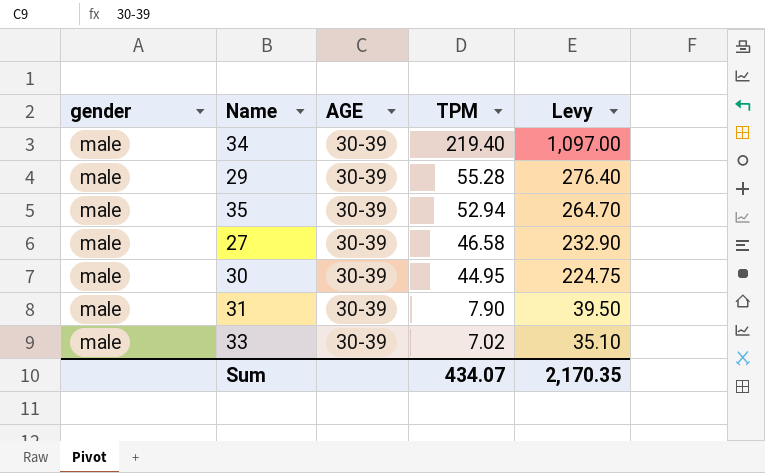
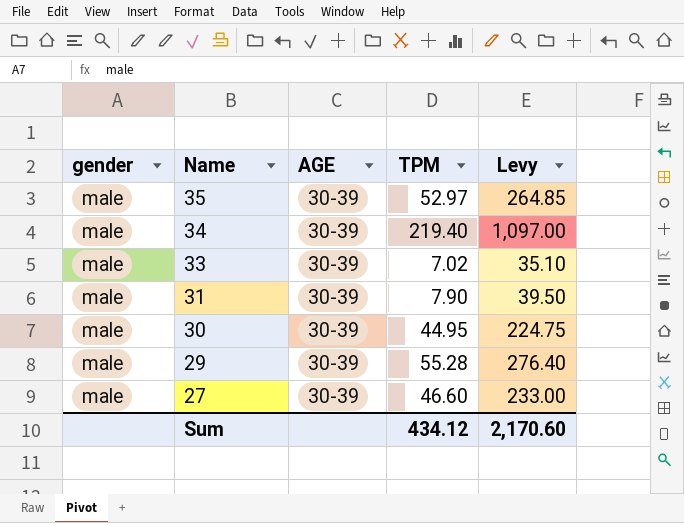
row order: TPM descending -> Name descending
35 | TPM: 52.94 -> 52.97
35 | Levy: 264.70 -> 264.85
27 | TPM: 46.58 -> 46.60
27 | Levy: 232.90 -> 233.00
Sum | TPM: 434.07 -> 434.12
Sum | Levy: 2,170.35 -> 2,170.60

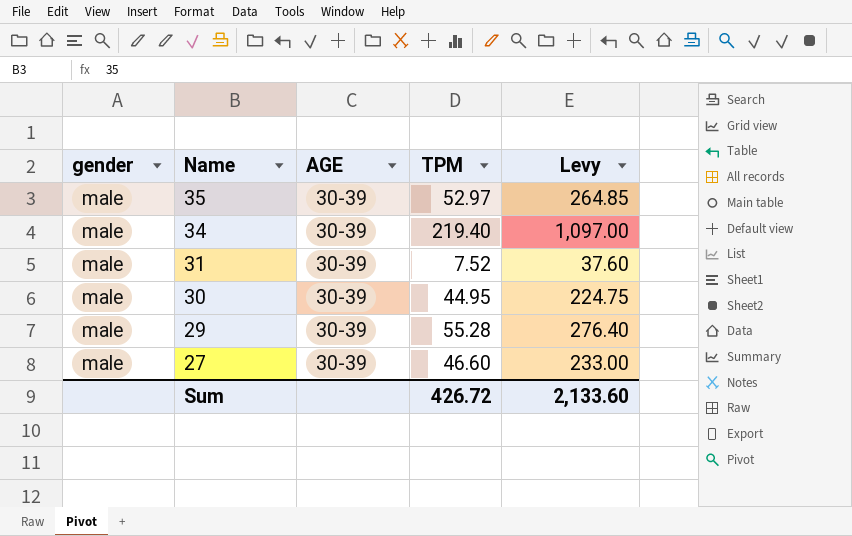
row 33: male | 30-39 | 7.02 | 35.10 -> none
31 | TPM: 7.90 -> 7.52
31 | Levy: 39.50 -> 37.60
Sum | TPM: 434.12 -> 426.72
Sum | Levy: 2,170.60 -> 2,133.60

